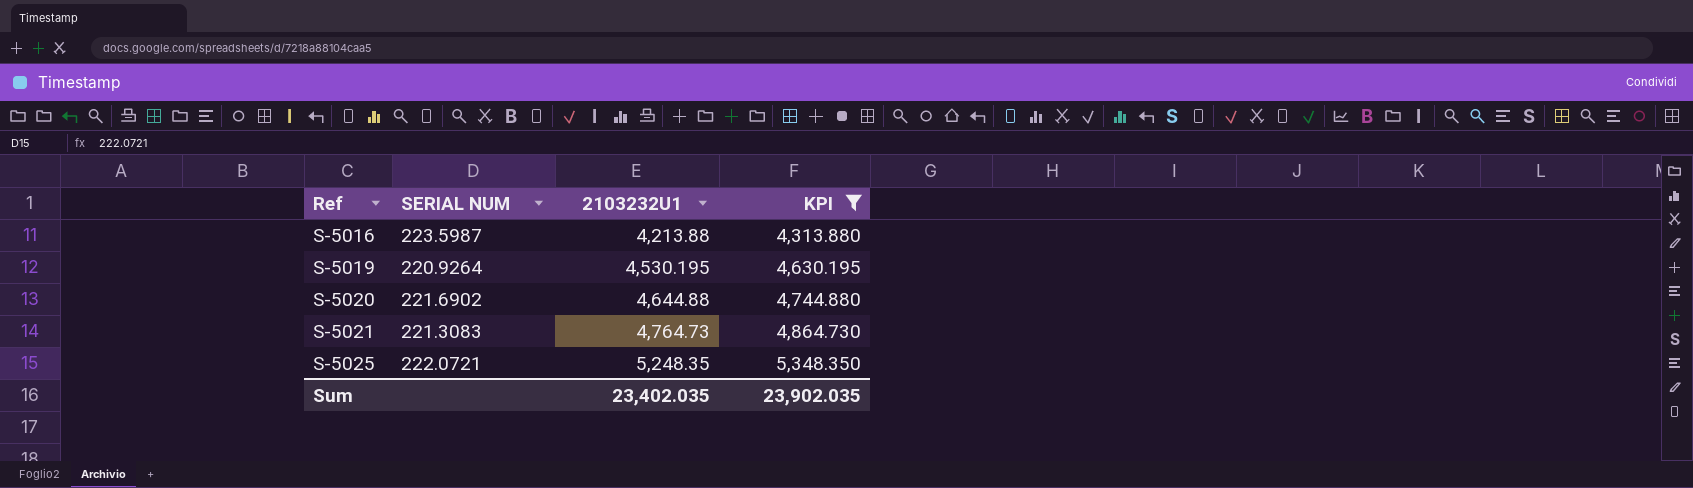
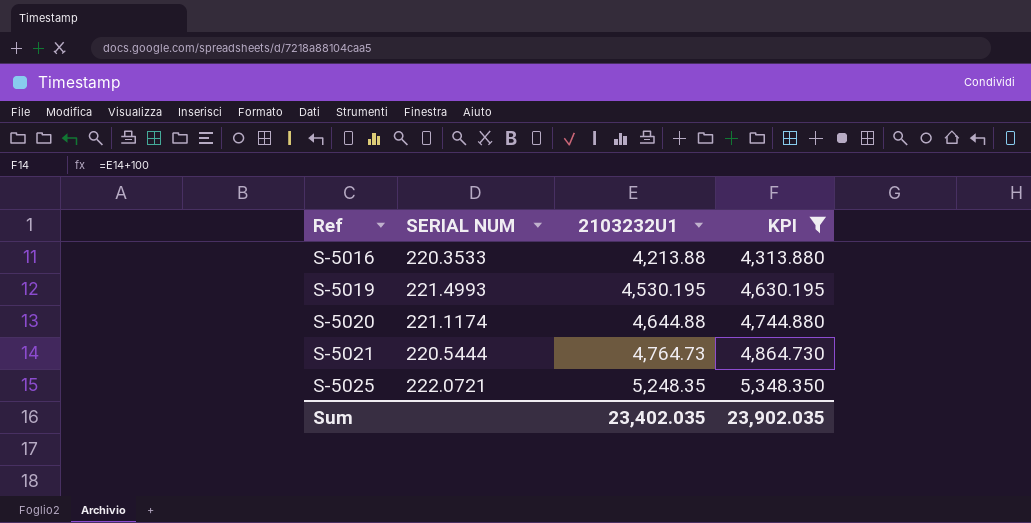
S-5016 | SERIAL NUM: 223.5987 -> 220.3533
S-5019 | SERIAL NUM: 220.9264 -> 221.4993
S-5020 | SERIAL NUM: 221.6902 -> 221.1174
S-5021 | SERIAL NUM: 221.3083 -> 220.5444

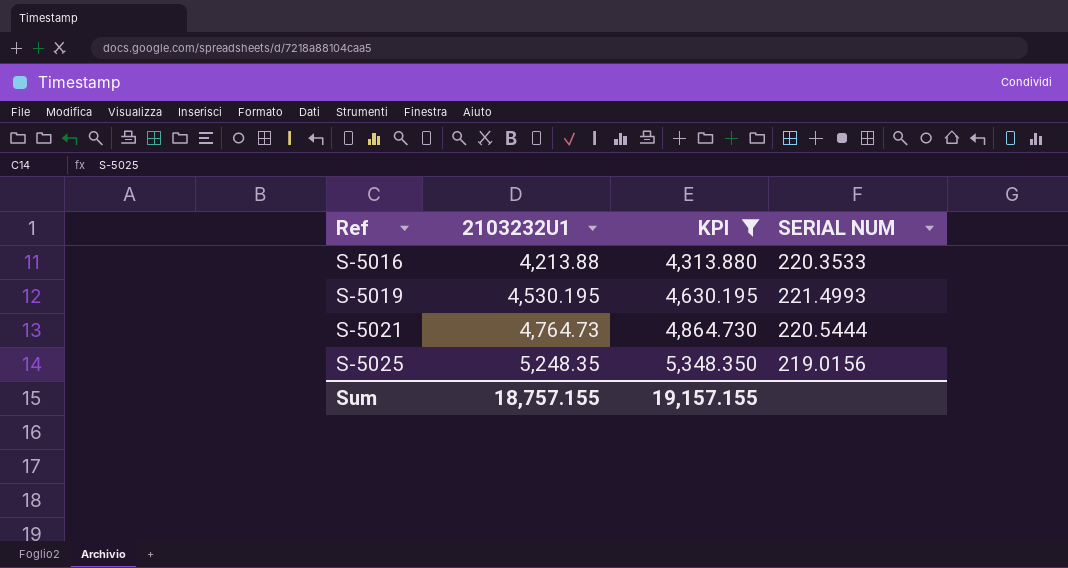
column SERIAL NUM | position: 2 -> 4
row S-5020: 221.1174 | 4,644.88 | 4,744.880 -> none
S-5025 | SERIAL NUM: 222.0721 -> 219.0156
Sum | 2103232U1: 23,402.035 -> 18,757.155
Sum | KPI: 23,902.035 -> 19,157.155

